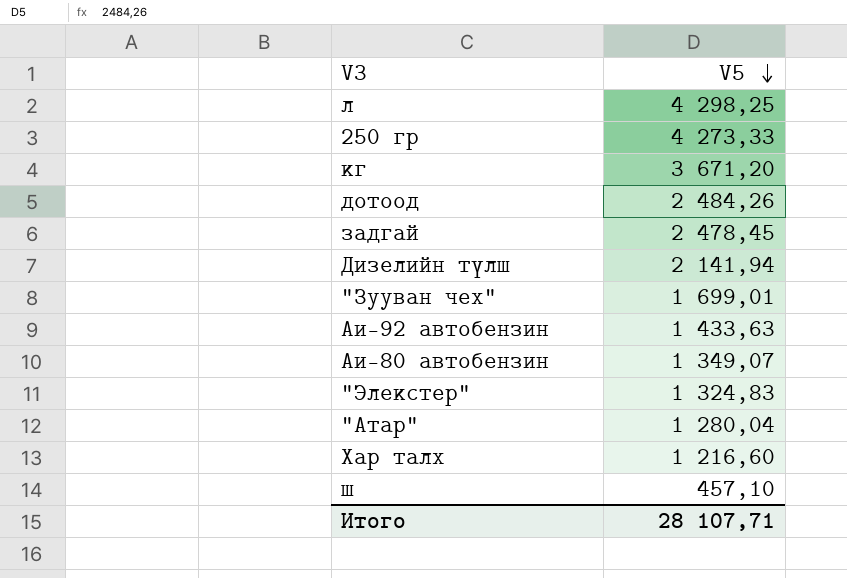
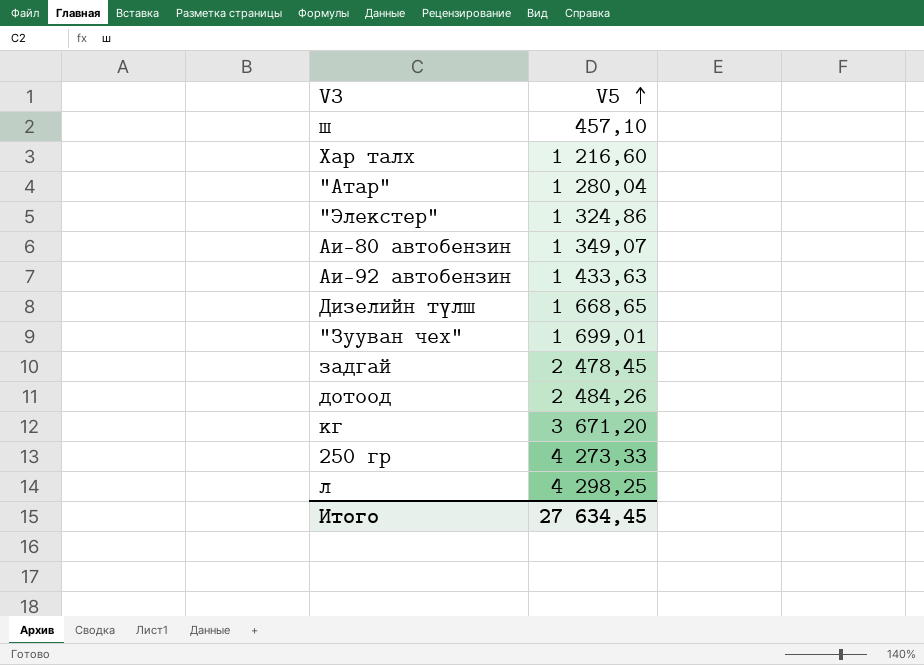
row order: V5 descending -> V5 ascending
"Элекстер" | V5: 1 324,83 -> 1 324,86
Дизелийн түлш | V5: 2 141,94 -> 1 668,65
Итого | V5: 28 107,71 -> 27 634,45

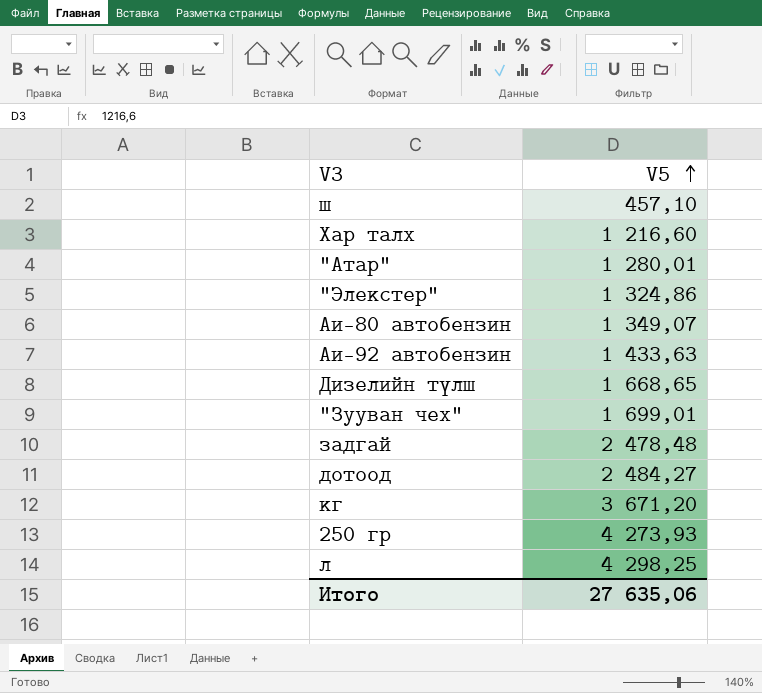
"Атар" | V5: 1 280,04 -> 1 280,01
задгай | V5: 2 478,45 -> 2 478,48
дотоод | V5: 2 484,26 -> 2 484,27
250 гр | V5: 4 273,33 -> 4 273,93
Итого | V5: 27 634,45 -> 27 635,06

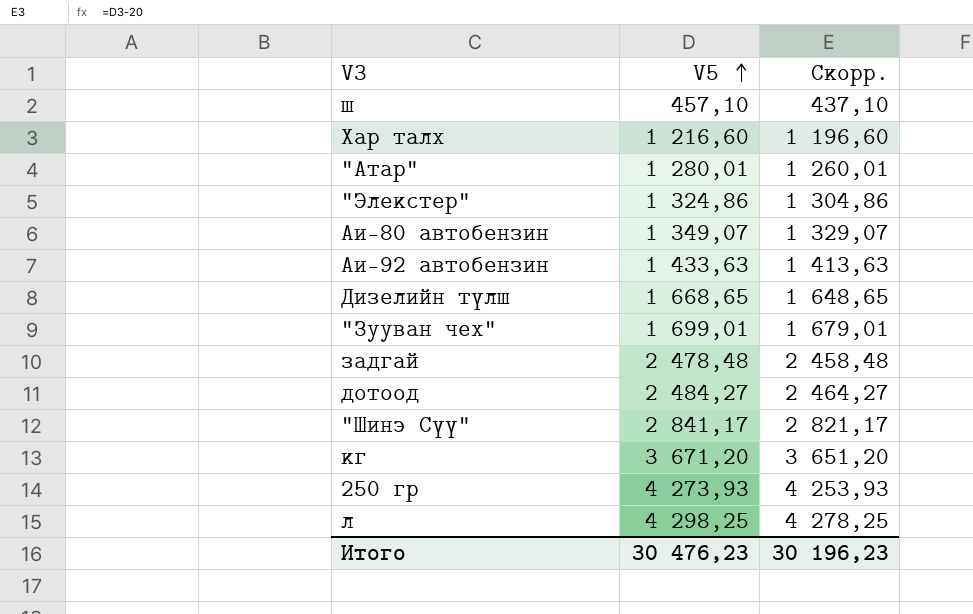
column Скорр. | formula: none -> [V5] - 20
row "Шинэ Сүү": none -> 2 841,17 | 2 821,17
Итого | V5: 27 635,06 -> 30 476,23

